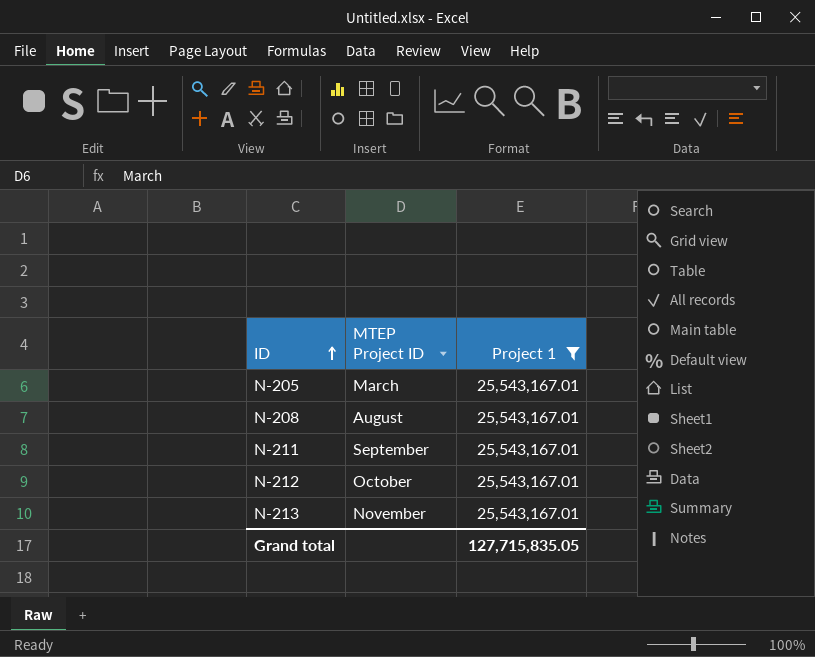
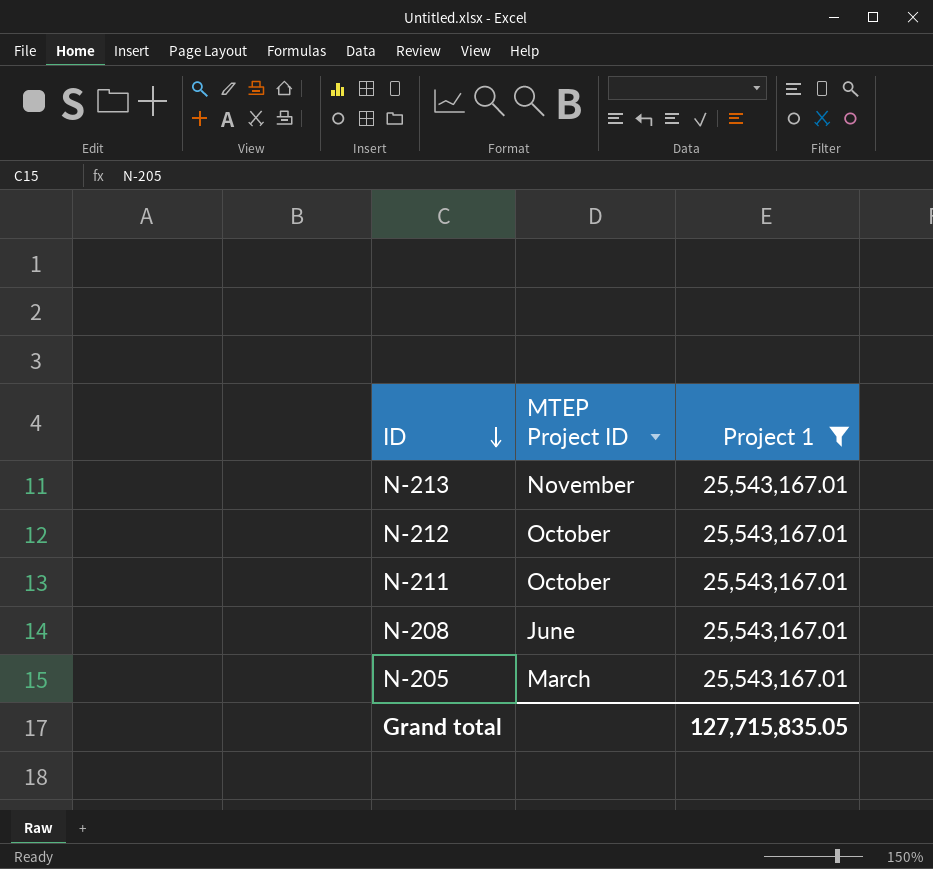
row order: ID ascending -> ID descending
N-211 | MTEP Project ID: September -> October
N-208 | MTEP Project ID: August -> June

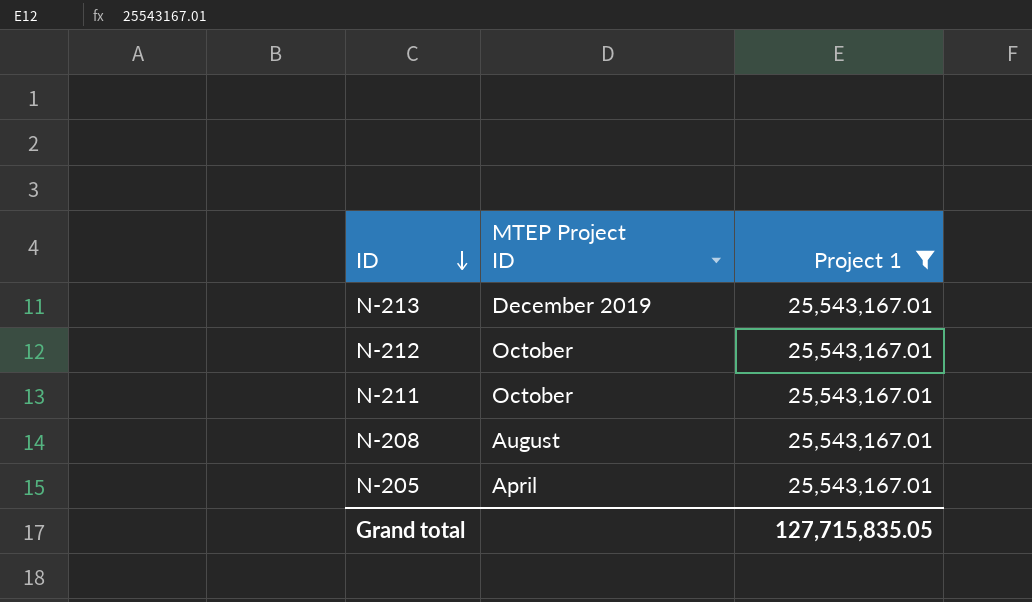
N-213 | MTEP Project ID: November -> December 2019
N-208 | MTEP Project ID: June -> August
N-205 | MTEP Project ID: March -> April

